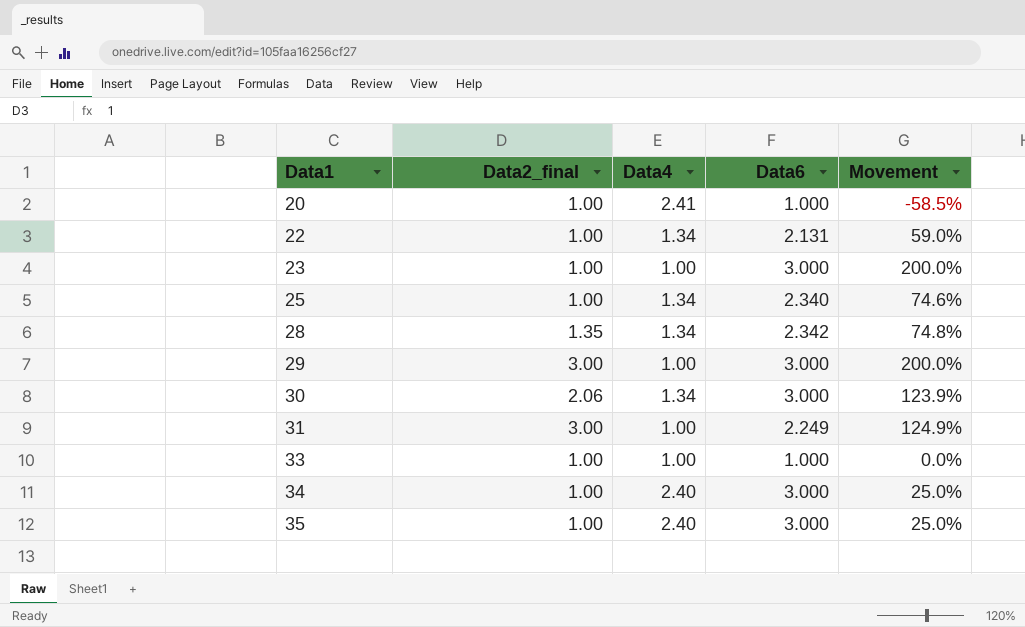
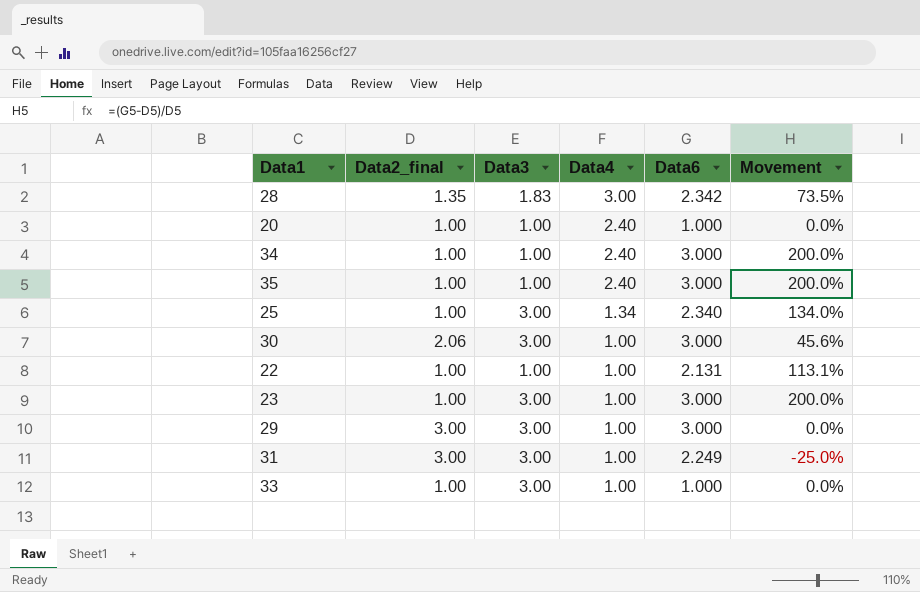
row order: Data1 ascending -> Data4 descending
column Data3 | position: none -> 3
column Movement | formula: ([Data6] - [Data4]) / [Data4] -> ([Data6] - [Data2_final]) / [Data2_final]
28 | Data4: 1.34 -> 3.00
20 | Data4: 2.41 -> 2.40
30 | Data4: 1.34 -> 1.00
22 | Data4: 1.34 -> 1.00

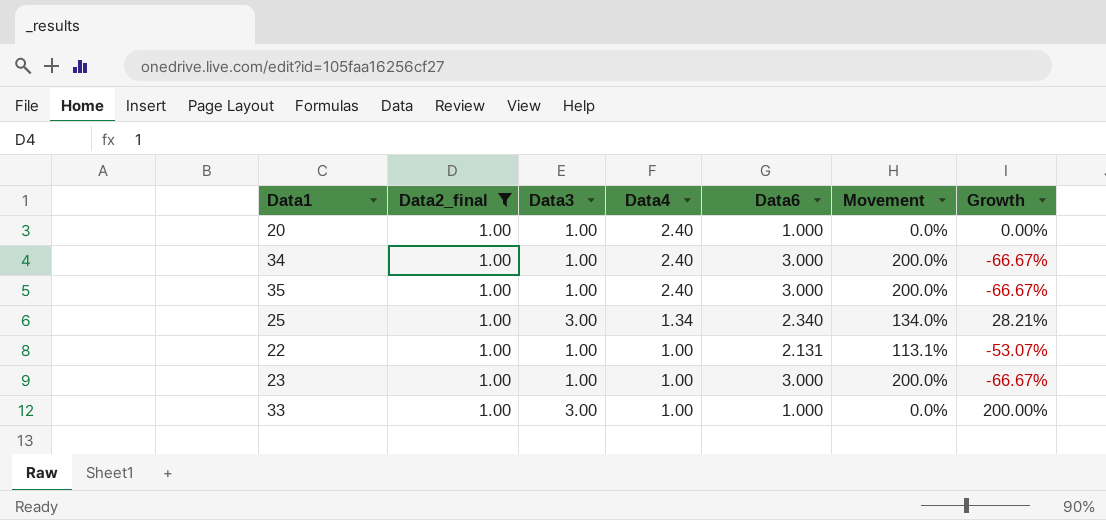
filter: none -> Data2_final = 1.00
column Growth | formula: none -> ([Data3] - [Data6]) / [Data6]
23 | Data3: 3.00 -> 1.00

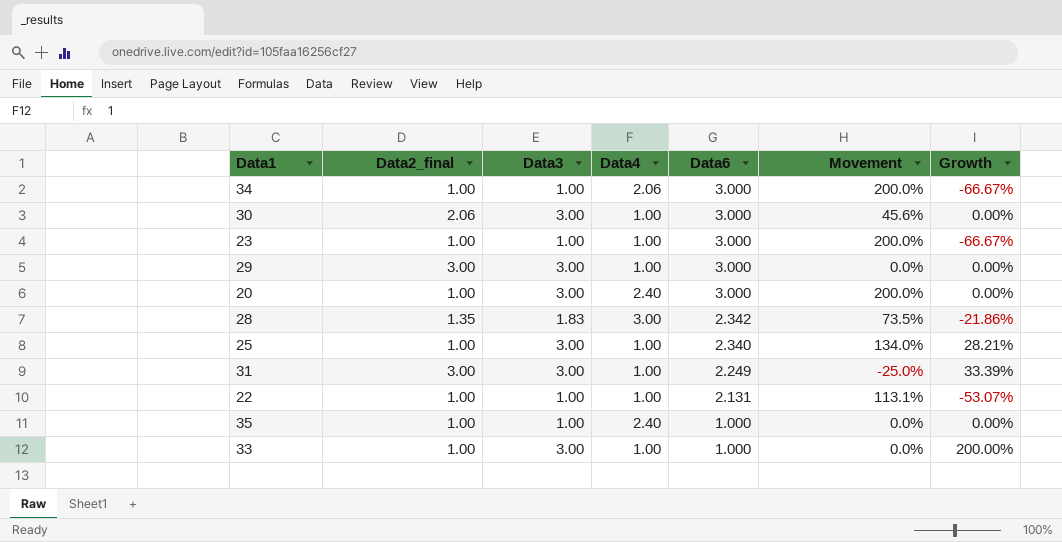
filter: Data2_final = 1.00 -> none
row order: Data4 descending -> Data6 descending
34 | Data4: 2.40 -> 2.06
20 | Data3: 1.00 -> 3.00
20 | Data6: 1.000 -> 3.000
20 | Movement: 0.0% -> 200.0%
25 | Data4: 1.34 -> 1.00
35 | Data6: 3.000 -> 1.000
35 | Movement: 200.0% -> 0.0%
35 | Growth: -66.67% -> 0.00%

